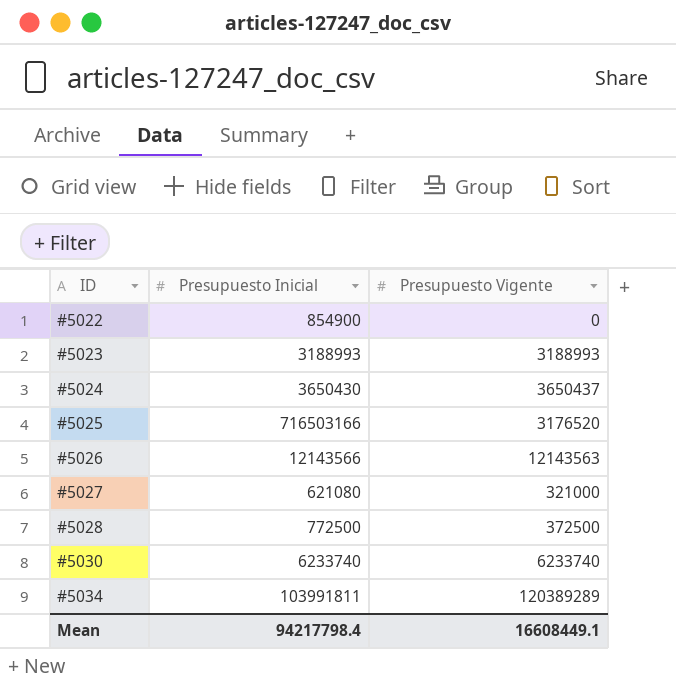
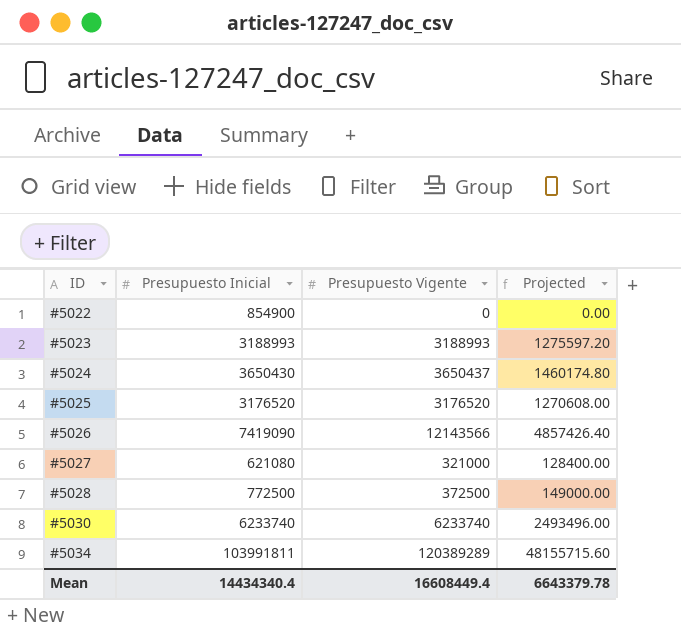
column Projected | formula: none -> [Presupuesto Vigente] * 0.4
#5025 | Presupuesto Inicial: 716503166 -> 3176520
#5026 | Presupuesto Inicial: 12143566 -> 7419090
#5026 | Presupuesto Vigente: 12143563 -> 12143566
Mean | Presupuesto Inicial: 94217798.4 -> 14434340.4
Mean | Presupuesto Vigente: 16608449.1 -> 16608449.4

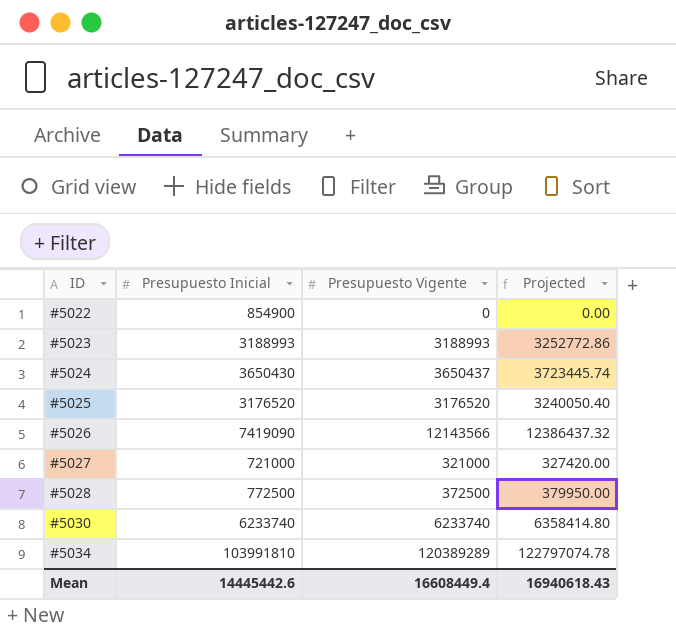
column Projected | formula: [Presupuesto Vigente] * 0.4 -> [Presupuesto Vigente] * 1.02
#5027 | Presupuesto Inicial: 621080 -> 721000
#5034 | Presupuesto Inicial: 103991811 -> 103991810
Mean | Presupuesto Inicial: 14434340.4 -> 14445442.6
Mean | Projected: 6643379.78 -> 16940618.43

